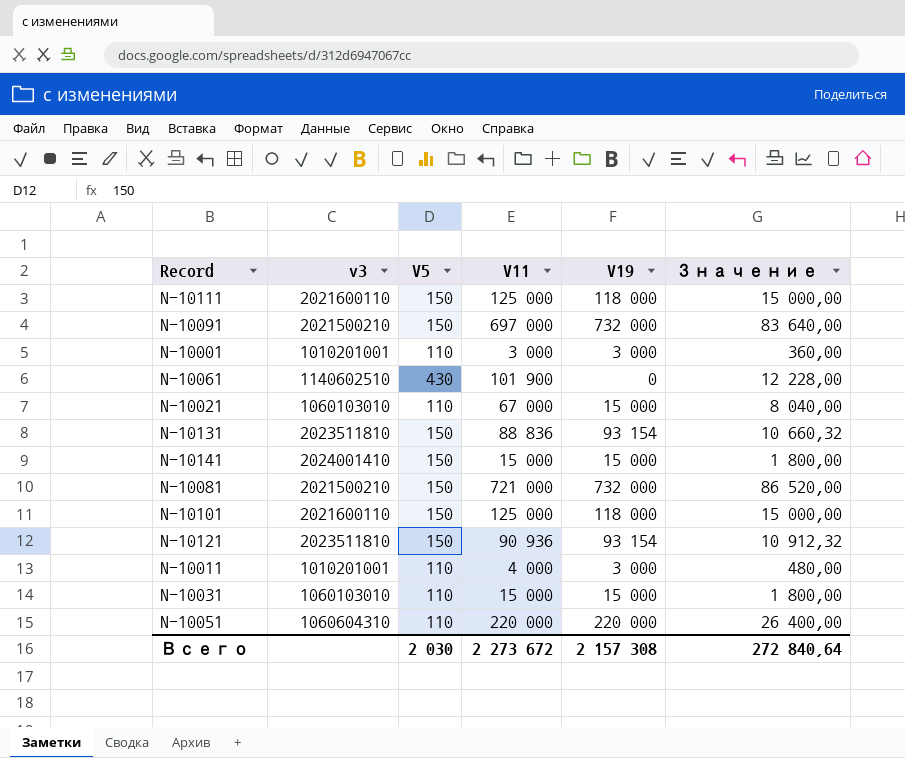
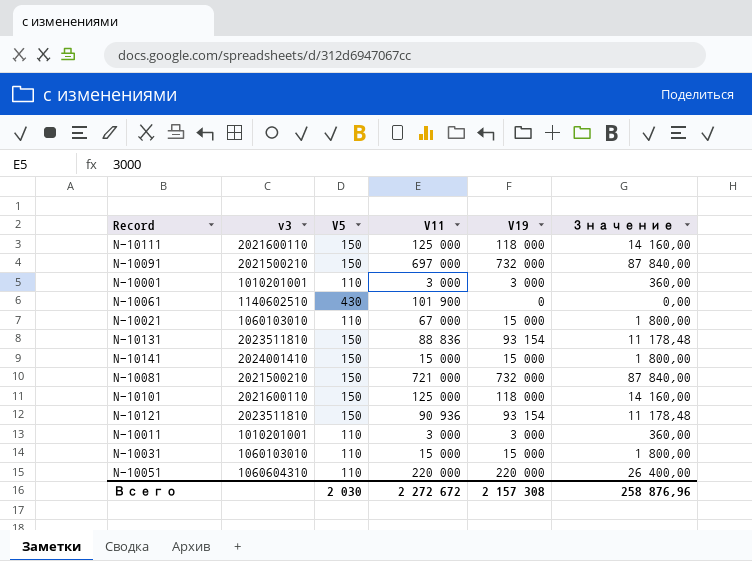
column Значение | formula: [V11] * 0,12 -> [V19] * 0,12
N-10011 | V11: 4 000 -> 3 000
Всего | V11: 2 273 672 -> 2 272 672
Всего | Значение: 272 840,64 -> 258 876,96

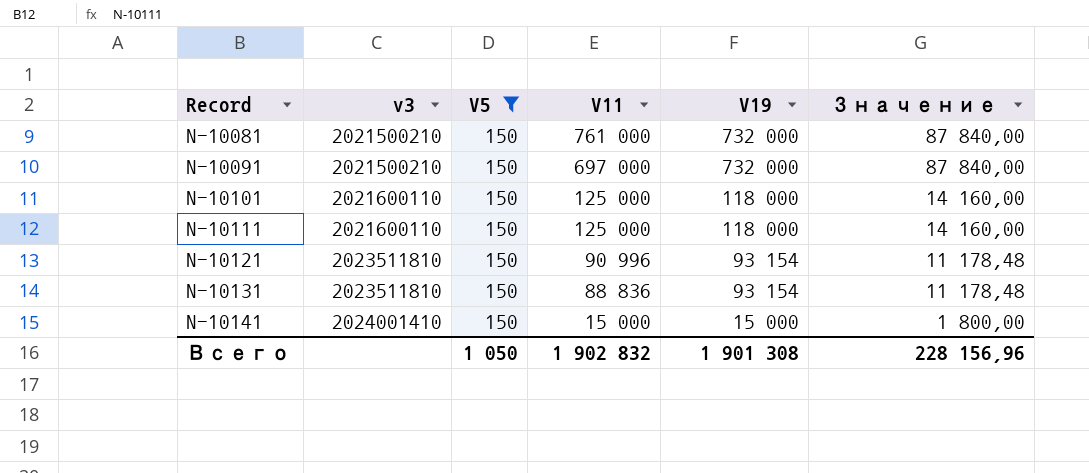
filter: none -> V5 = 150
row order: none -> Record ascending
N-10081 | V11: 721 000 -> 761 000
N-10121 | V11: 90 936 -> 90 996
Всего | V5: 2 030 -> 1 050
Всего | V11: 2 272 672 -> 1 902 832
Всего | V19: 2 157 308 -> 1 901 308
Всего | Значение: 258 876,96 -> 228 156,96

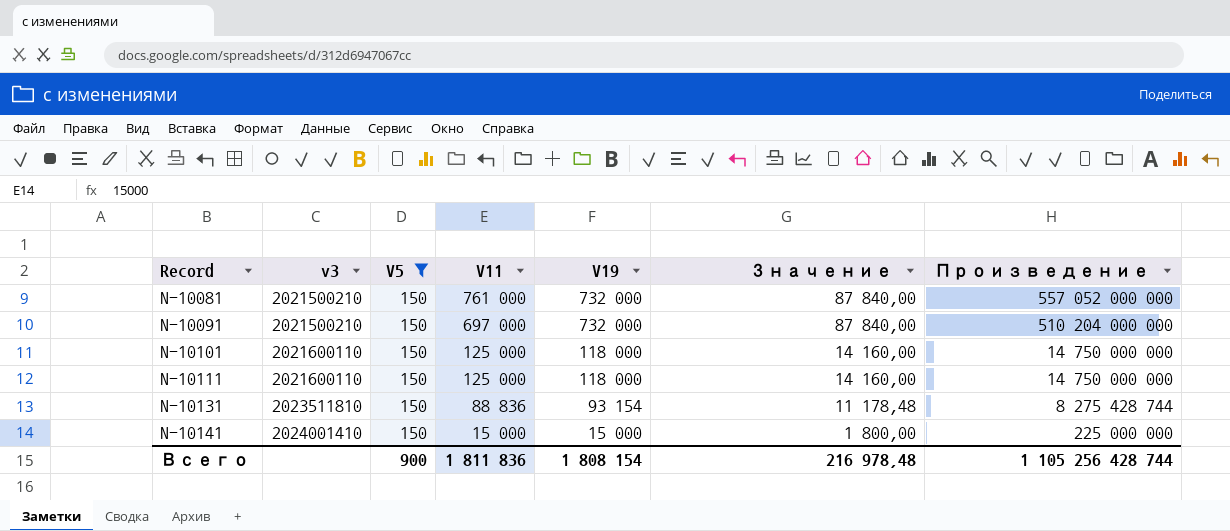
column Произведение | formula: none -> [V11] * [V19]
row N-10121: 2023511810 | 150 | 90 996 | 93 154 | 11 178,48 -> none
Всего | V5: 1 050 -> 900
Всего | V11: 1 902 832 -> 1 811 836
Всего | V19: 1 901 308 -> 1 808 154
Всего | Значение: 228 156,96 -> 216 978,48

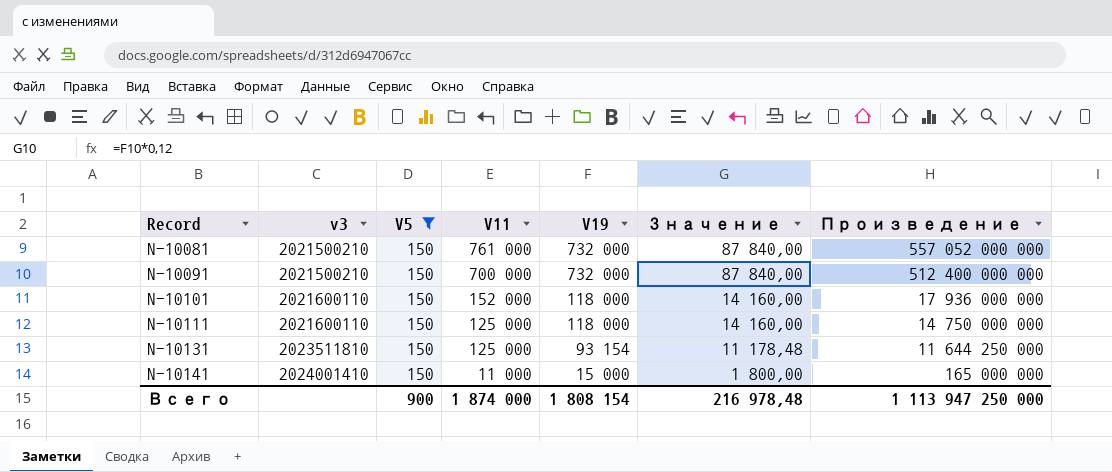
N-10091 | V11: 697 000 -> 700 000
N-10091 | Произведение: 510 204 000 000 -> 512 400 000 000
N-10101 | V11: 125 000 -> 152 000
N-10101 | Произведение: 14 750 000 000 -> 17 936 000 000
N-10131 | V11: 88 836 -> 125 000
N-10131 | Произведение: 8 275 428 744 -> 11 644 250 000
N-10141 | V11: 15 000 -> 11 000
N-10141 | Произведение: 225 000 000 -> 165 000 000
Всего | V11: 1 811 836 -> 1 874 000
Всего | Произведение: 1 105 256 428 744 -> 1 113 947 250 000

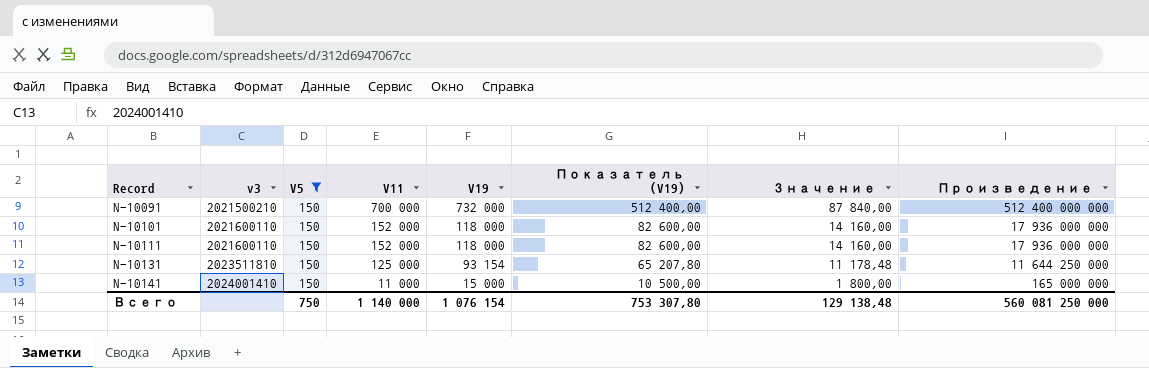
column Показатель (V19) | formula: none -> [V19] * 0,7
row N-10081: 2021500210 | 150 | 761 000 | 732 000 | 87 840,00 | 557 052 000 000 -> none
N-10111 | V11: 125 000 -> 152 000
N-10111 | Произведение: 14 750 000 000 -> 17 936 000 000
Всего | V5: 900 -> 750
Всего | V11: 1 874 000 -> 1 140 000
Всего | V19: 1 808 154 -> 1 076 154
Всего | Значение: 216 978,48 -> 129 138,48
Всего | Произведение: 1 113 947 250 000 -> 560 081 250 000

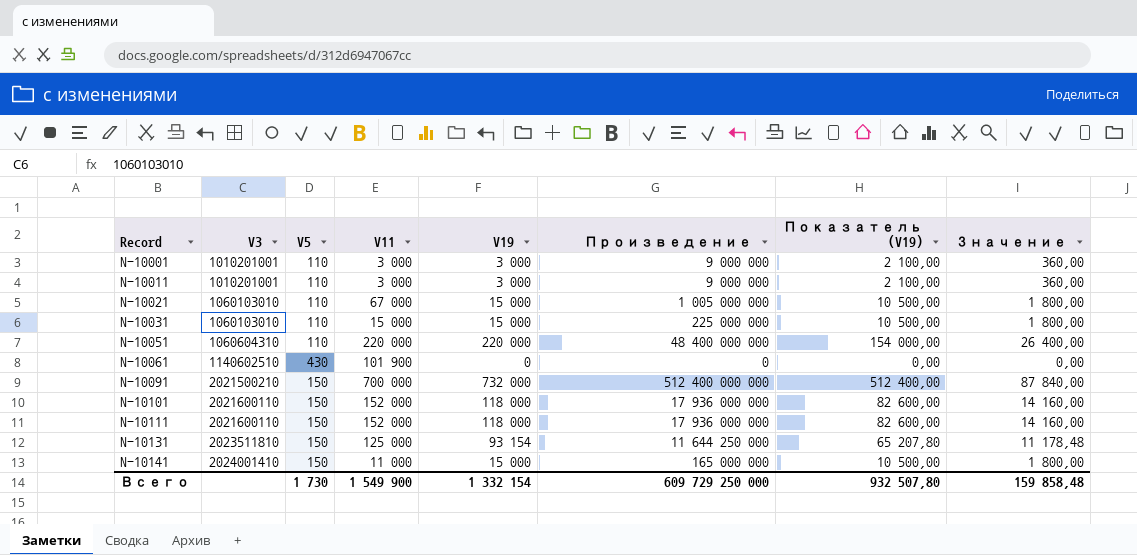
filter: V5 = 150 -> none
column name: v3 -> V3
column Произведение | position: 8 -> 6
Всего | V5: 750 -> 1 730
Всего | V11: 1 140 000 -> 1 549 900
Всего | V19: 1 076 154 -> 1 332 154
Всего | Произведение: 560 081 250 000 -> 609 729 250 000
Всего | Показатель (V19): 753 307,80 -> 932 507,80
Всего | Значение: 129 138,48 -> 159 858,48

